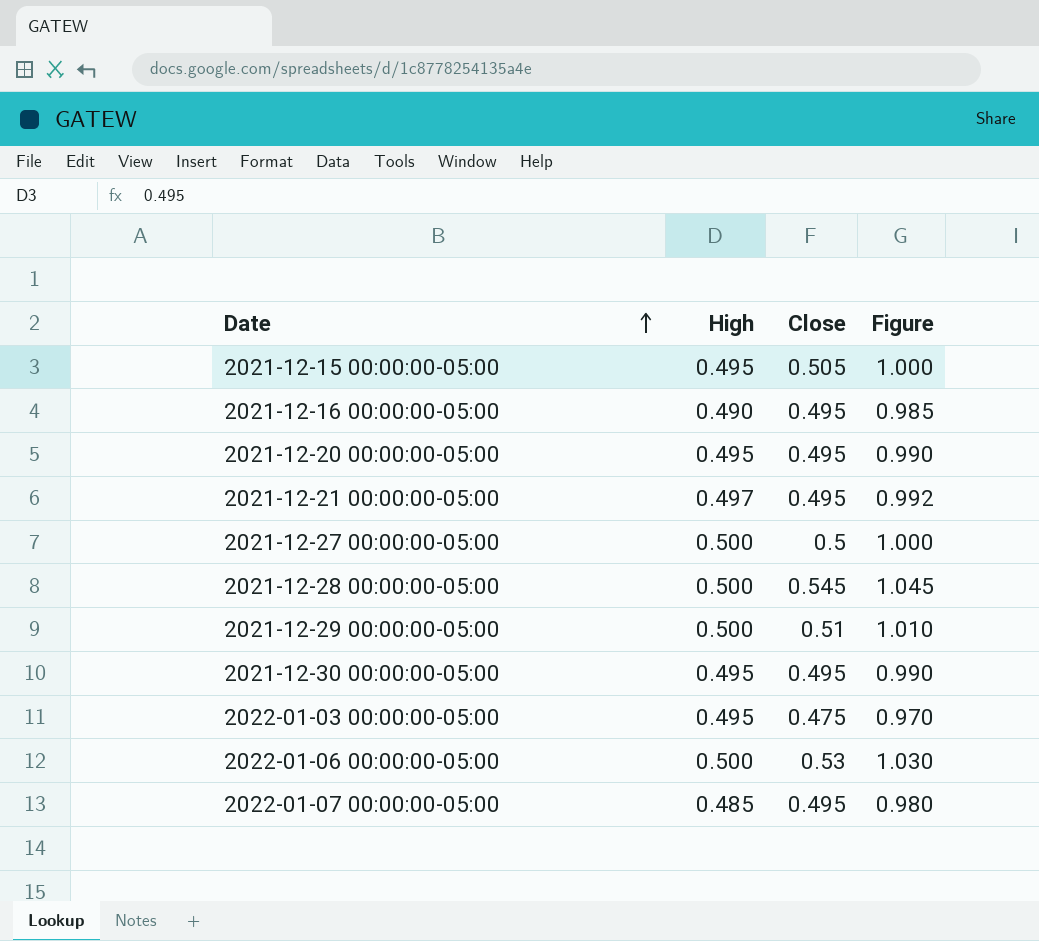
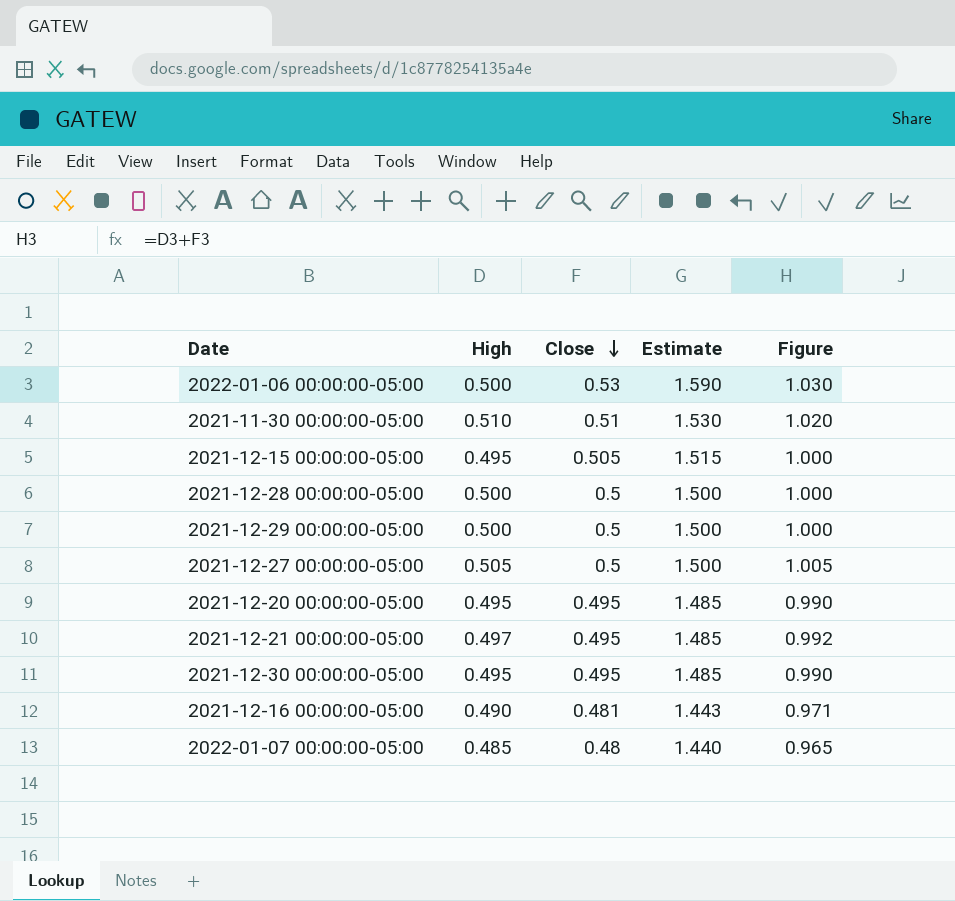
row order: Date ascending -> Close descending
column Estimate | formula: none -> [Close] * 3
row 2022-01-03 00:00:00-05:00: 0.495 | 0.475 | 0.970 -> none
row 2021-11-30 00:00:00-05:00: none -> 0.510 | 0.51 | 1.530 | 1.020
2021-12-28 00:00:00-05:00 | Close: 0.545 -> 0.5
2021-12-28 00:00:00-05:00 | Figure: 1.045 -> 1.000
2021-12-29 00:00:00-05:00 | Close: 0.51 -> 0.5
2021-12-29 00:00:00-05:00 | Figure: 1.010 -> 1.000
2021-12-27 00:00:00-05:00 | High: 0.500 -> 0.505
2021-12-27 00:00:00-05:00 | Figure: 1.000 -> 1.005
2021-12-16 00:00:00-05:00 | Close: 0.495 -> 0.481
2021-12-16 00:00:00-05:00 | Figure: 0.985 -> 0.971
2022-01-07 00:00:00-05:00 | Close: 0.495 -> 0.48
2022-01-07 00:00:00-05:00 | Figure: 0.980 -> 0.965

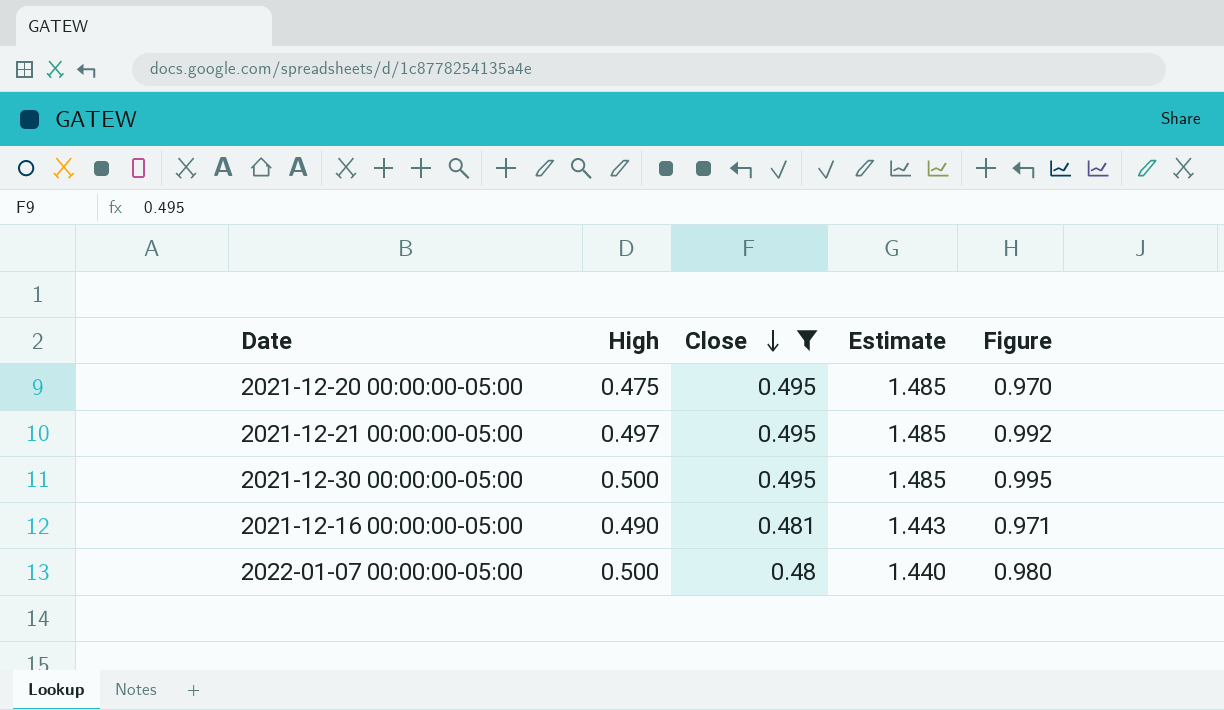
filter: none -> Close <= 0.495
2021-12-20 00:00:00-05:00 | High: 0.495 -> 0.475
2021-12-20 00:00:00-05:00 | Figure: 0.990 -> 0.970
2021-12-30 00:00:00-05:00 | High: 0.495 -> 0.500
2021-12-30 00:00:00-05:00 | Figure: 0.990 -> 0.995
2022-01-07 00:00:00-05:00 | High: 0.485 -> 0.500
2022-01-07 00:00:00-05:00 | Figure: 0.965 -> 0.980

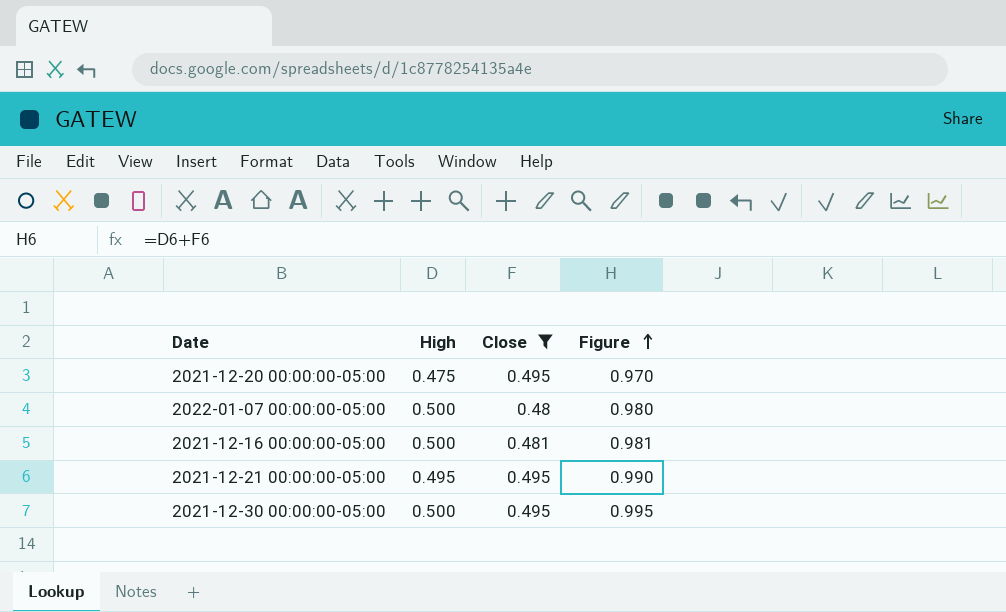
row order: Close descending -> Figure ascending
column Estimate | formula: [Close] * 3 -> none
2021-12-16 00:00:00-05:00 | High: 0.490 -> 0.500
2021-12-16 00:00:00-05:00 | Figure: 0.971 -> 0.981
2021-12-21 00:00:00-05:00 | High: 0.497 -> 0.495
2021-12-21 00:00:00-05:00 | Figure: 0.992 -> 0.990

